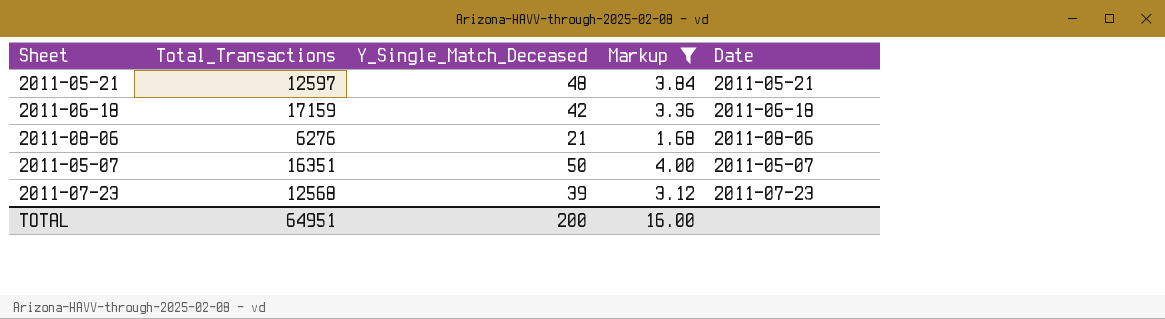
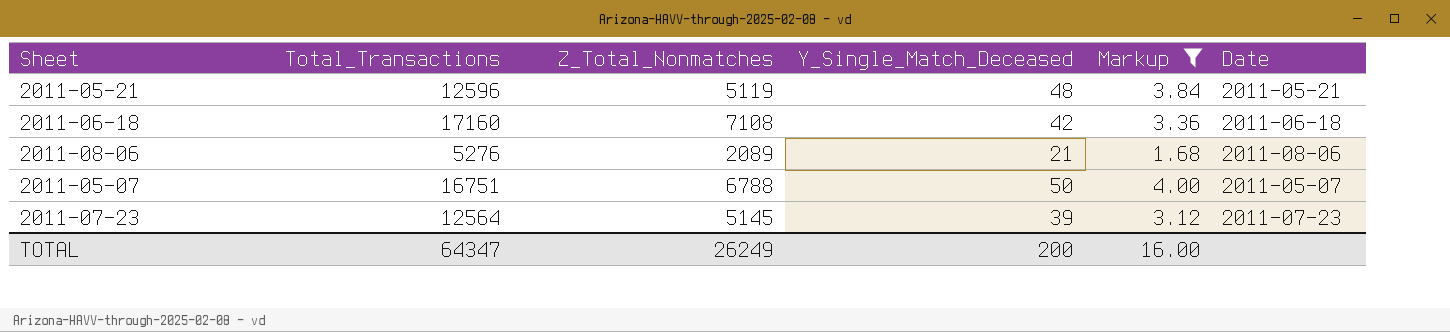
column Z_Total_Nonmatches | position: none -> 3
2011-05-21 | Total_Transactions: 12597 -> 12596
2011-06-18 | Total_Transactions: 17159 -> 17160
2011-08-06 | Total_Transactions: 6276 -> 5276
2011-05-07 | Total_Transactions: 16351 -> 16751
2011-07-23 | Total_Transactions: 12568 -> 12564
TOTAL | Total_Transactions: 64951 -> 64347

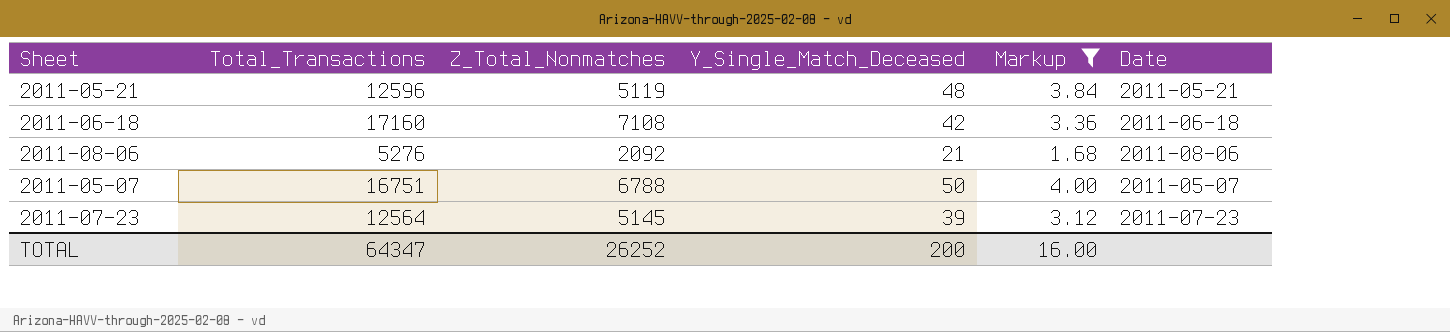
2011-08-06 | Z_Total_Nonmatches: 2089 -> 2092
TOTAL | Z_Total_Nonmatches: 26249 -> 26252

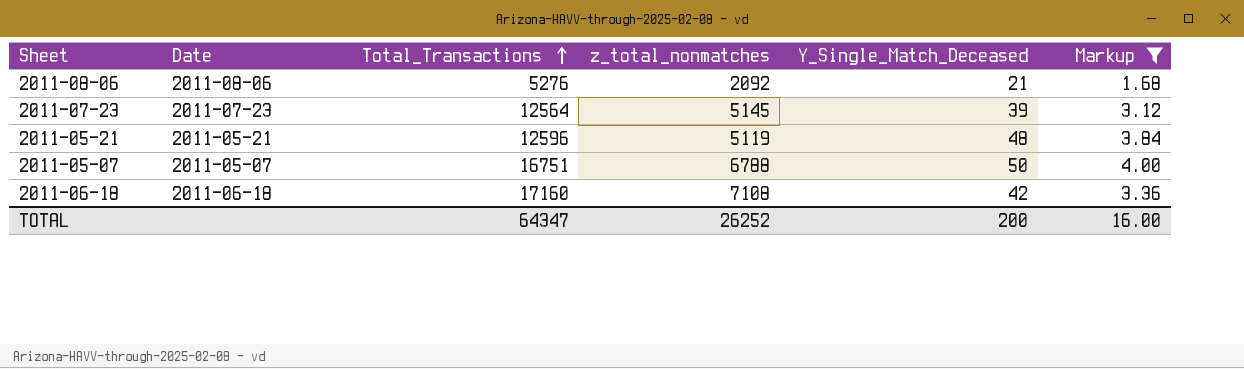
row order: none -> Total_Transactions ascending
column Date | position: 6 -> 2
column name: Z_Total_Nonmatches -> z_total_nonmatches

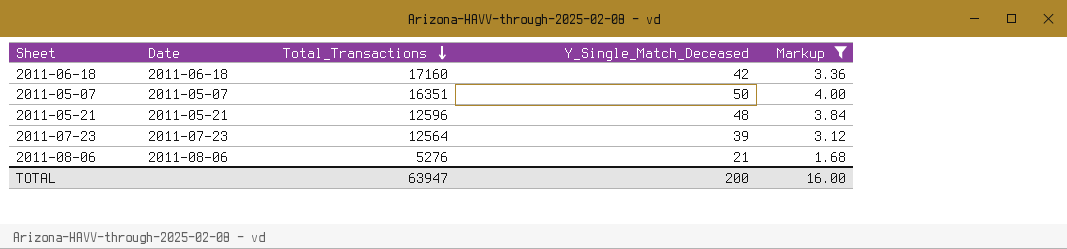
row order: Total_Transactions ascending -> Total_Transactions descending
column z_total_nonmatches | position: 4 -> none
2011-05-07 | Total_Transactions: 16751 -> 16351
TOTAL | Total_Transactions: 64347 -> 63947

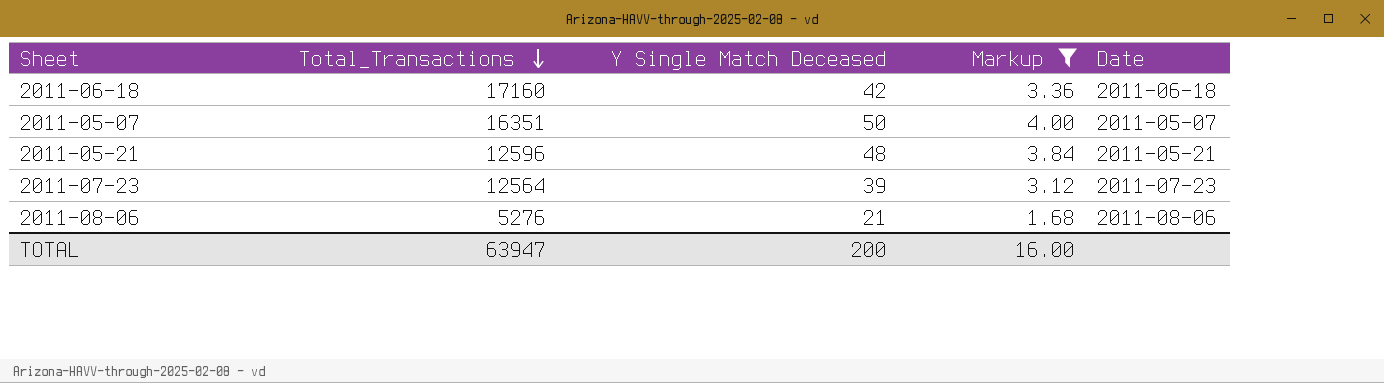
column name: Y_Single_Match_Deceased -> Y Single Match Deceased
column Date | position: 2 -> 5

